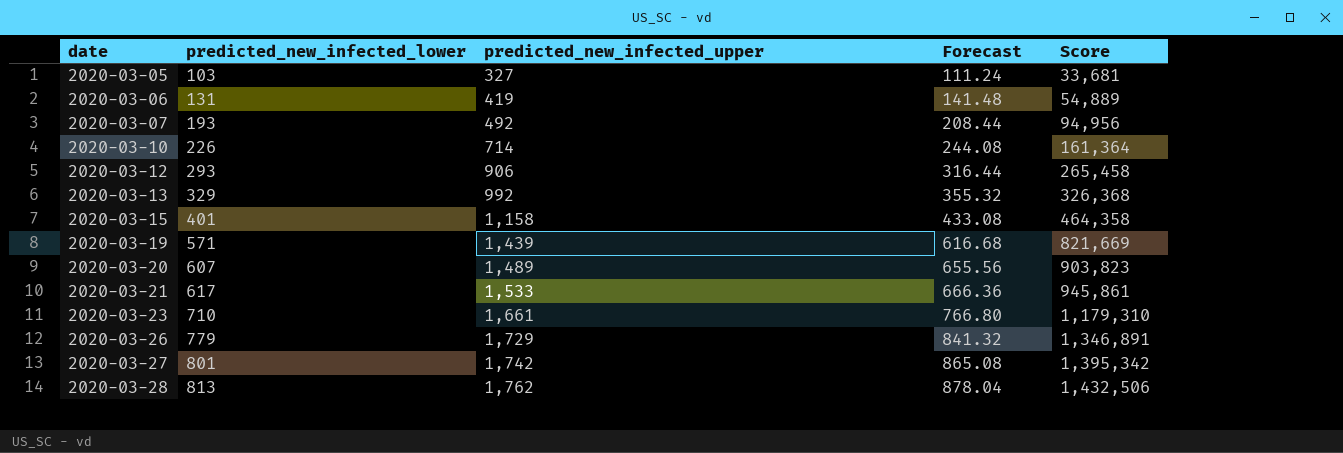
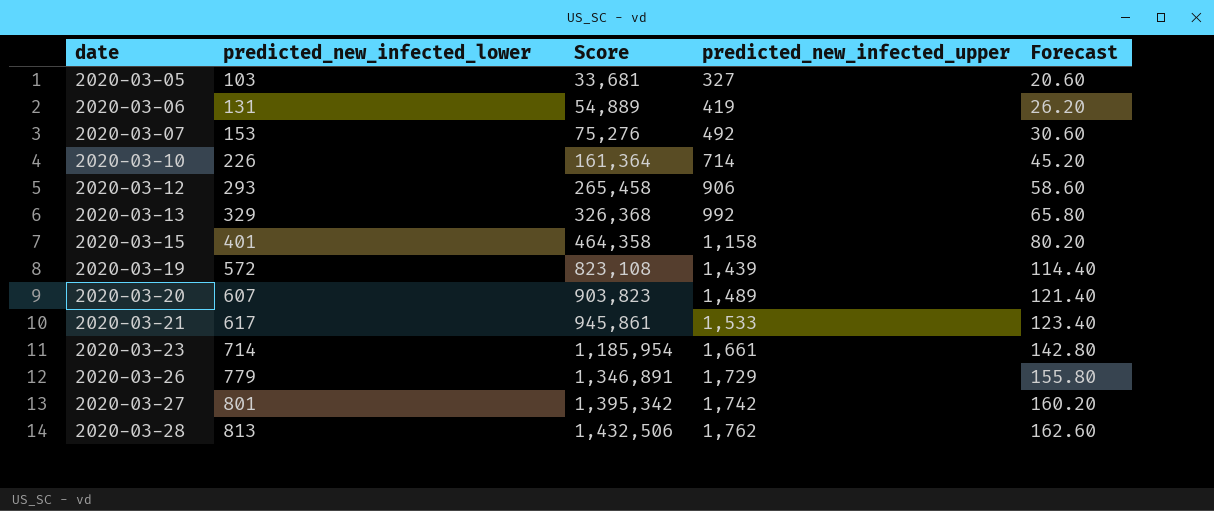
column Score | position: 5 -> 3
column Forecast | formula: [predicted_new_infected_lower] * 1.08 -> [predicted_new_infected_lower] * 0.2
2020-03-07 | predicted_new_infected_lower: 193 -> 153
2020-03-07 | Score: 94,956 -> 75,276
2020-03-19 | predicted_new_infected_lower: 571 -> 572
2020-03-19 | Score: 821,669 -> 823,108
2020-03-23 | predicted_new_infected_lower: 710 -> 714
2020-03-23 | Score: 1,179,310 -> 1,185,954

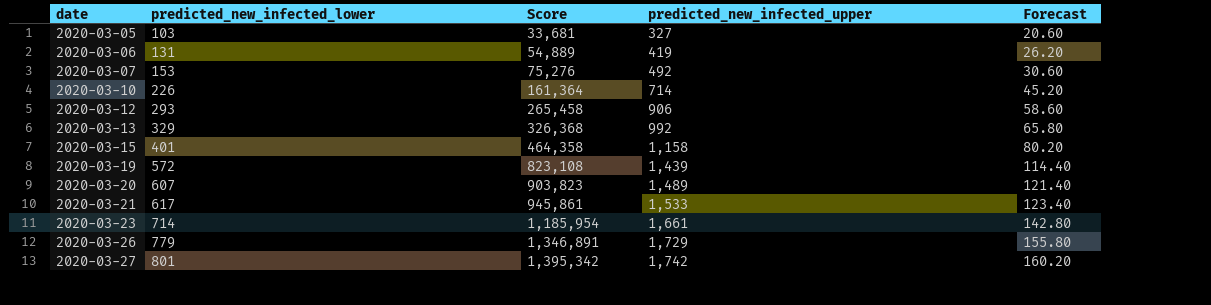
row 2020-03-28: 813 | 1,432,506 | 1,762 | 162.60 -> none

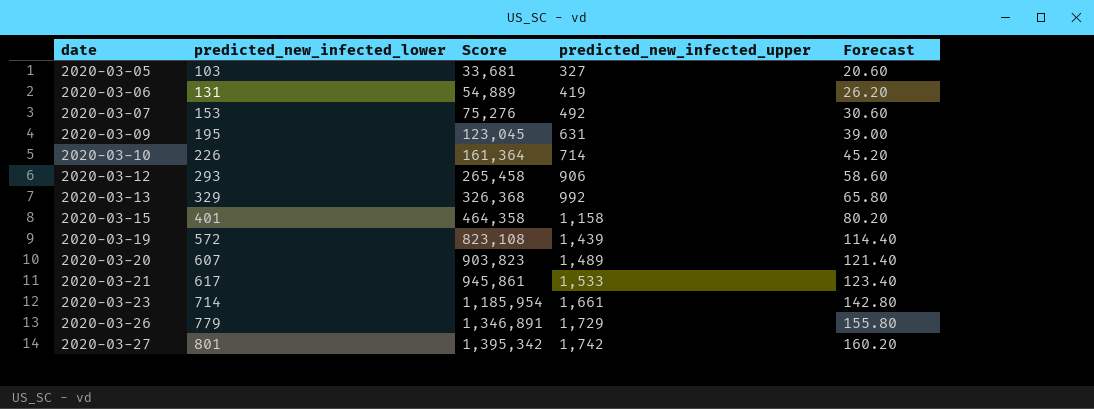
row 2020-03-09: none -> 195 | 123,045 | 631 | 39.00

